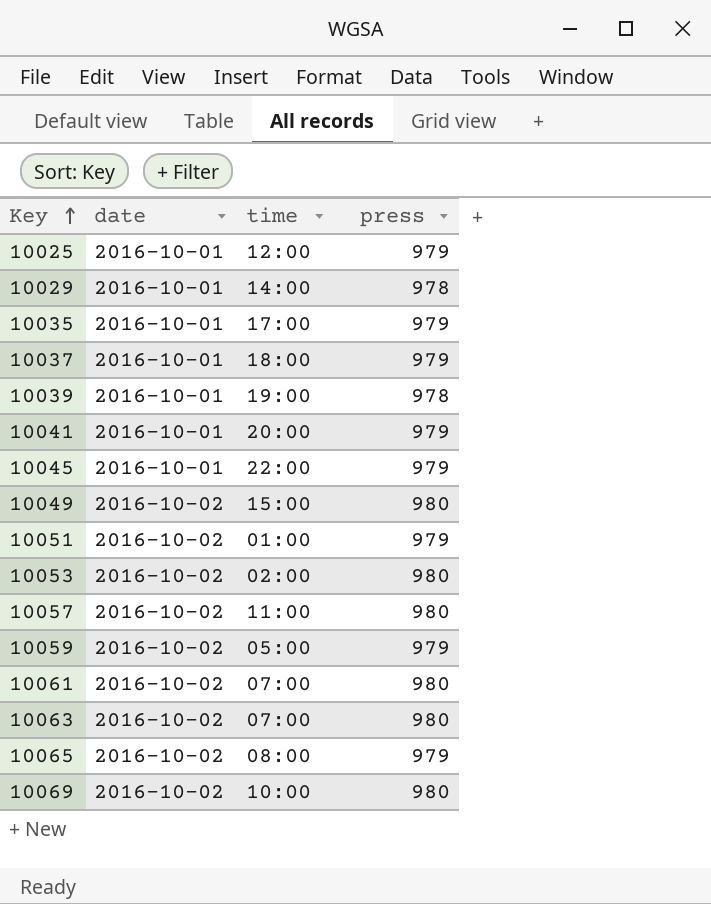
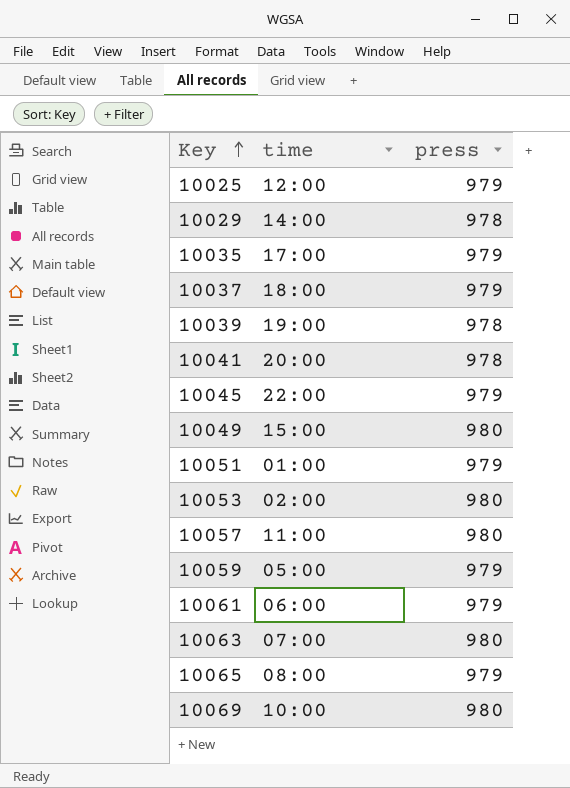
column date | position: 2 -> none
10041 | press: 979 -> 978
10061 | time: 07:00 -> 06:00
10061 | press: 980 -> 979

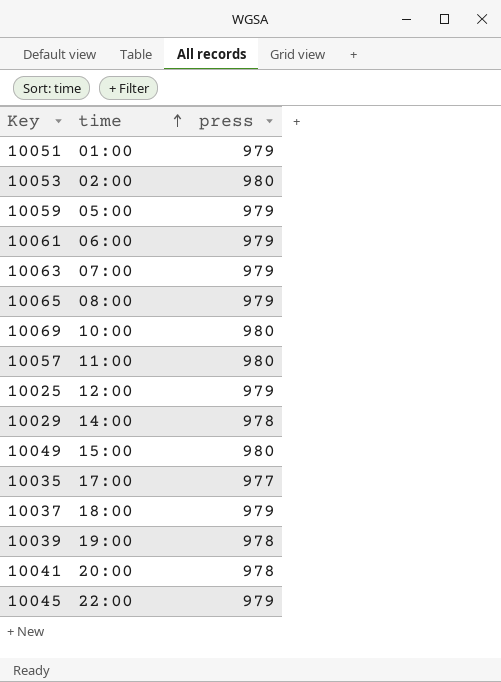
row order: Key ascending -> time ascending
10063 | press: 980 -> 979
10035 | press: 979 -> 977

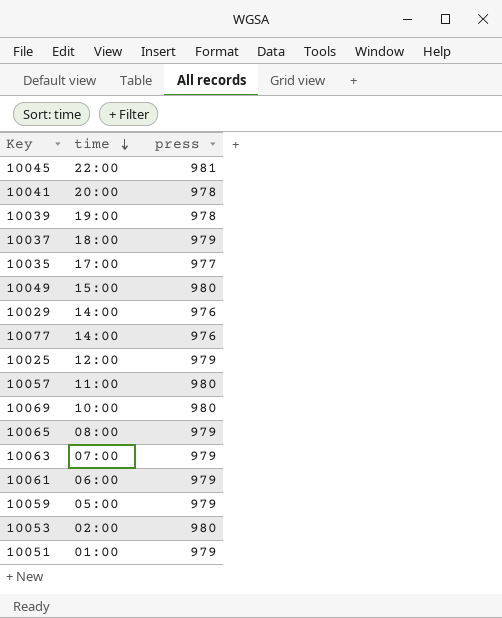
row order: time ascending -> time descending
10045 | press: 979 -> 981
10029 | press: 978 -> 976
row 10077: none -> 14:00 | 976

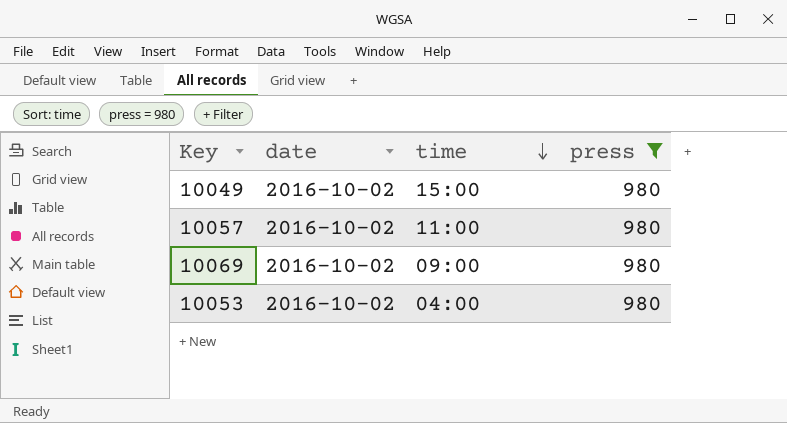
filter: none -> press = 980
column date | position: none -> 2
10069 | time: 10:00 -> 09:00
10053 | time: 02:00 -> 04:00

